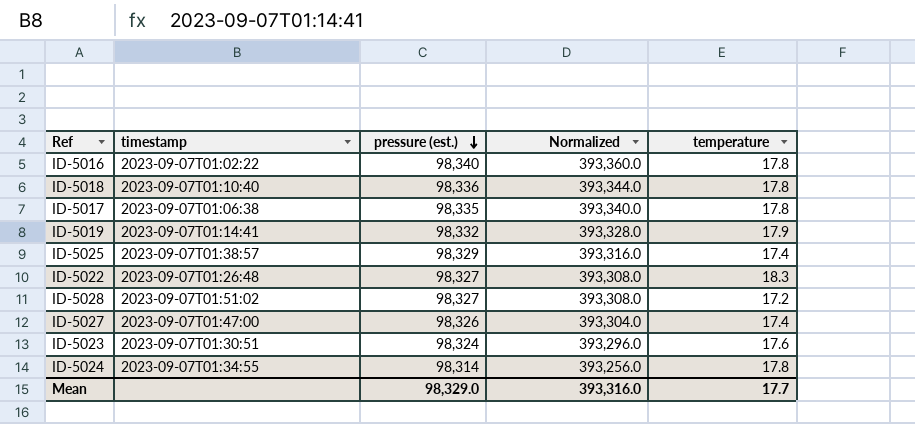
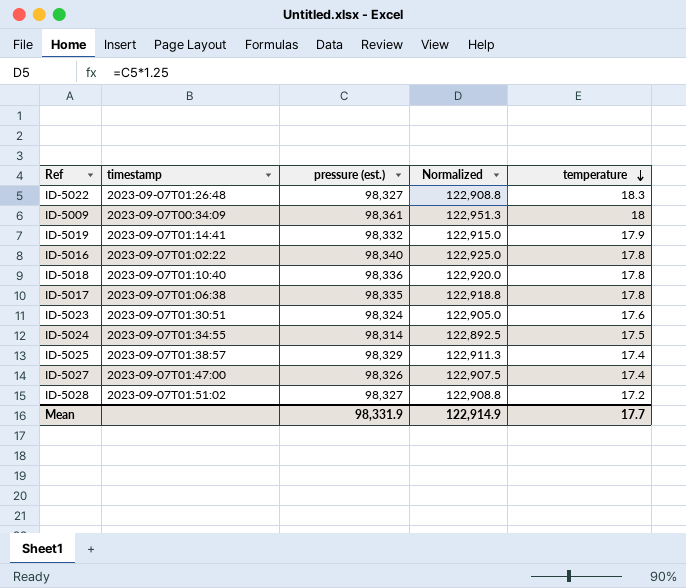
row order: pressure (est.) descending -> temperature descending
column Normalized | formula: [pressure (est.)] * 4 -> [pressure (est.)] * 1.25
row ID-5009: none -> 2023-09-07T00:34:09 | 98,361 | 122,951.3 | 18
ID-5024 | temperature: 17.8 -> 17.5
Mean | pressure (est.): 98,329.0 -> 98,331.9
Mean | Normalized: 393,316.0 -> 122,914.9

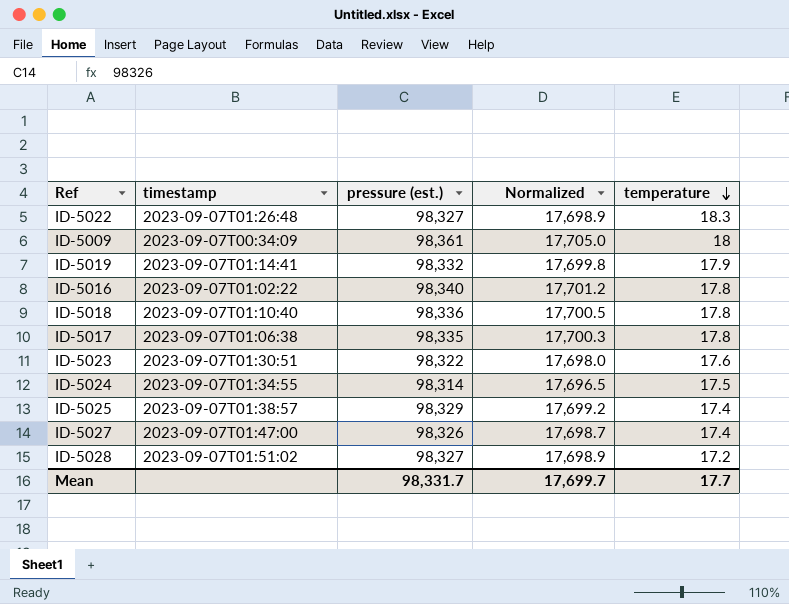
column Normalized | formula: [pressure (est.)] * 1.25 -> [pressure (est.)] * 0.18
ID-5023 | pressure (est.): 98,324 -> 98,322
Mean | pressure (est.): 98,331.9 -> 98,331.7
Mean | Normalized: 122,914.9 -> 17,699.7

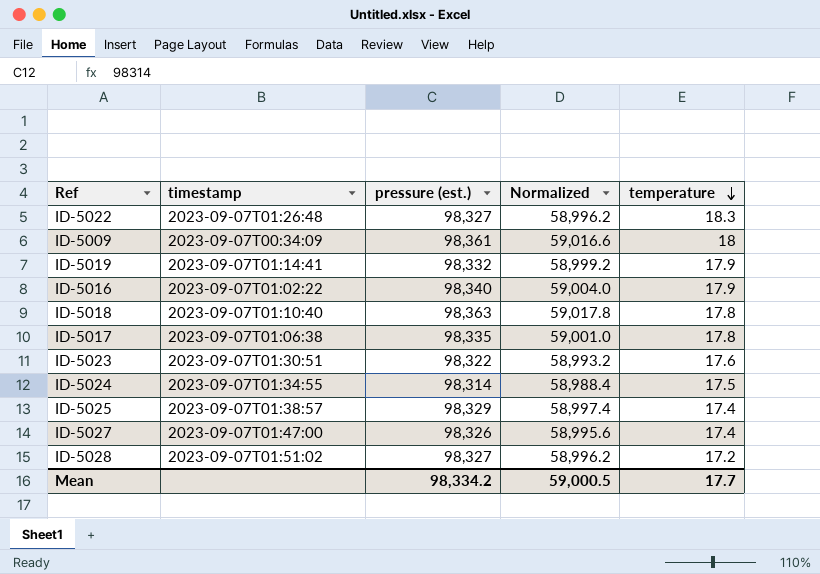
column Normalized | formula: [pressure (est.)] * 0.18 -> [pressure (est.)] * 0.6
ID-5016 | temperature: 17.8 -> 17.9
ID-5018 | pressure (est.): 98,336 -> 98,363
Mean | pressure (est.): 98,331.7 -> 98,334.2
Mean | Normalized: 17,699.7 -> 59,000.5

